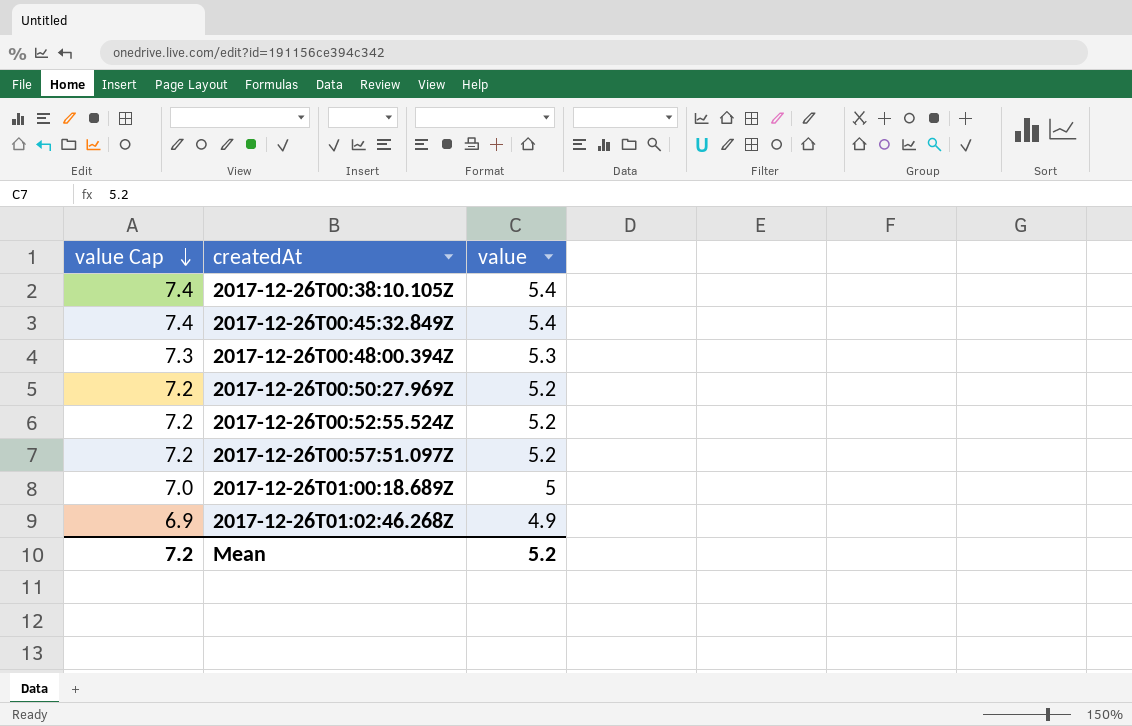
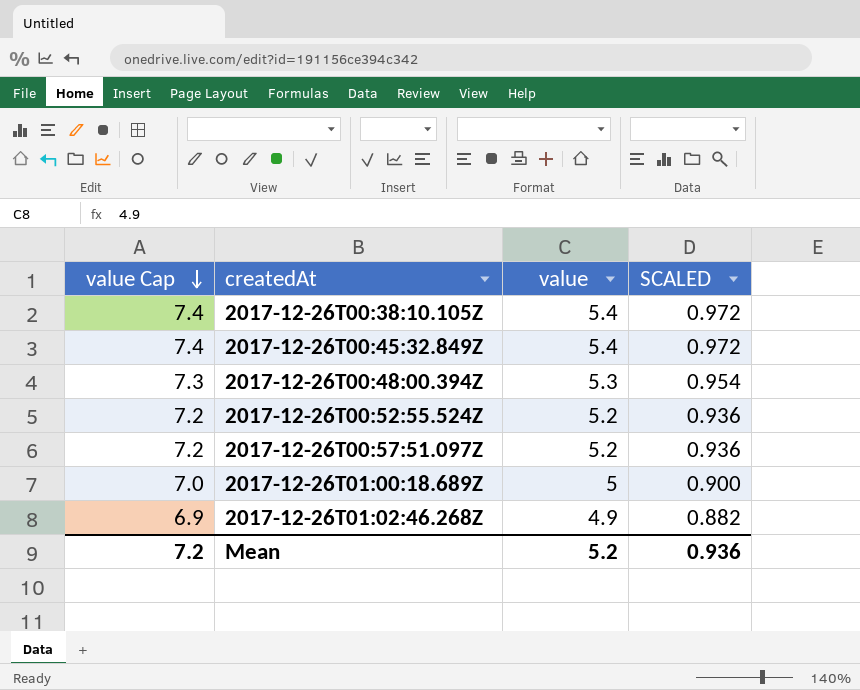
column SCALED | formula: none -> [value] * 0.18
row 2017-12-26T00:50:27.969Z: 7.2 | 5.2 -> none

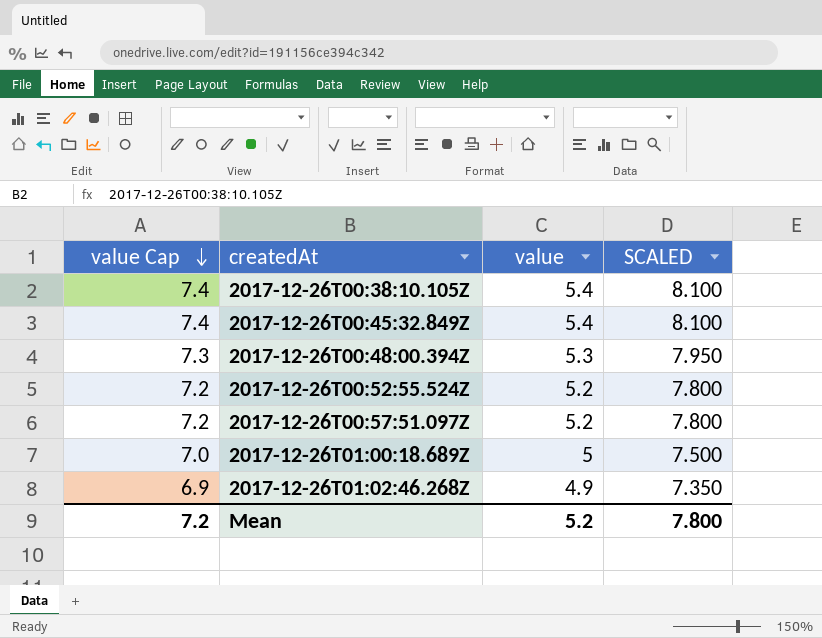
column SCALED | formula: [value] * 0.18 -> [value] * 1.5
Mean | SCALED: 0.936 -> 7.800

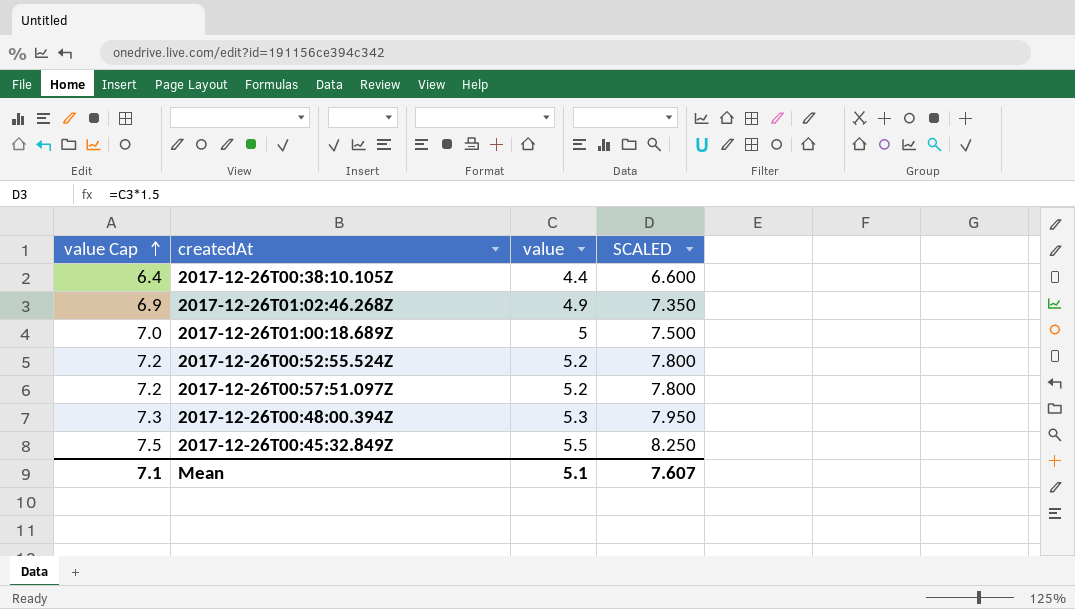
row order: value Cap descending -> value Cap ascending
2017-12-26T00:38:10.105Z | value Cap: 7.4 -> 6.4
2017-12-26T00:38:10.105Z | value: 5.4 -> 4.4
2017-12-26T00:38:10.105Z | SCALED: 8.100 -> 6.600
2017-12-26T00:45:32.849Z | value Cap: 7.4 -> 7.5
2017-12-26T00:45:32.849Z | value: 5.4 -> 5.5
2017-12-26T00:45:32.849Z | SCALED: 8.100 -> 8.250
Mean | value Cap: 7.2 -> 7.1
Mean | value: 5.2 -> 5.1
Mean | SCALED: 7.800 -> 7.607

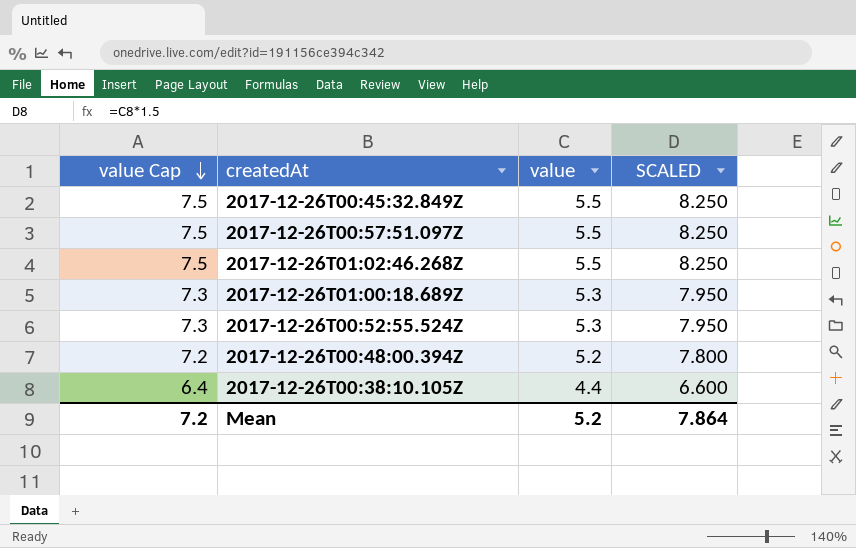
row order: value Cap ascending -> value Cap descending
2017-12-26T00:57:51.097Z | value Cap: 7.2 -> 7.5
2017-12-26T00:57:51.097Z | value: 5.2 -> 5.5
2017-12-26T00:57:51.097Z | SCALED: 7.800 -> 8.250
2017-12-26T01:02:46.268Z | value Cap: 6.9 -> 7.5
2017-12-26T01:02:46.268Z | value: 4.9 -> 5.5
2017-12-26T01:02:46.268Z | SCALED: 7.350 -> 8.250
2017-12-26T01:00:18.689Z | value Cap: 7.0 -> 7.3
2017-12-26T01:00:18.689Z | value: 5 -> 5.3
2017-12-26T01:00:18.689Z | SCALED: 7.500 -> 7.950
2017-12-26T00:52:55.524Z | value Cap: 7.2 -> 7.3
2017-12-26T00:52:55.524Z | value: 5.2 -> 5.3
2017-12-26T00:52:55.524Z | SCALED: 7.800 -> 7.950
2017-12-26T00:48:00.394Z | value Cap: 7.3 -> 7.2
2017-12-26T00:48:00.394Z | value: 5.3 -> 5.2
2017-12-26T00:48:00.394Z | SCALED: 7.950 -> 7.800
Mean | value Cap: 7.1 -> 7.2
Mean | value: 5.1 -> 5.2
Mean | SCALED: 7.607 -> 7.864

